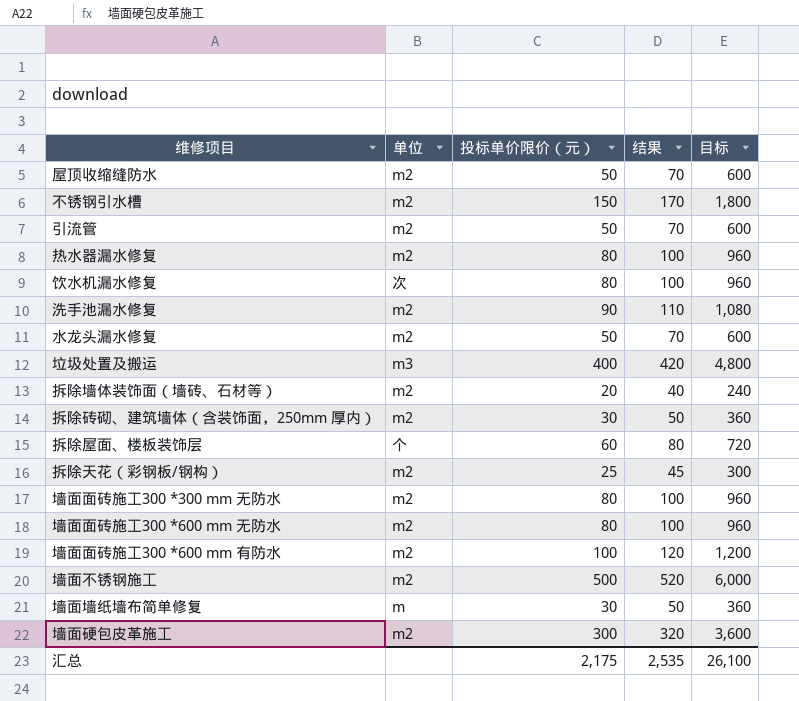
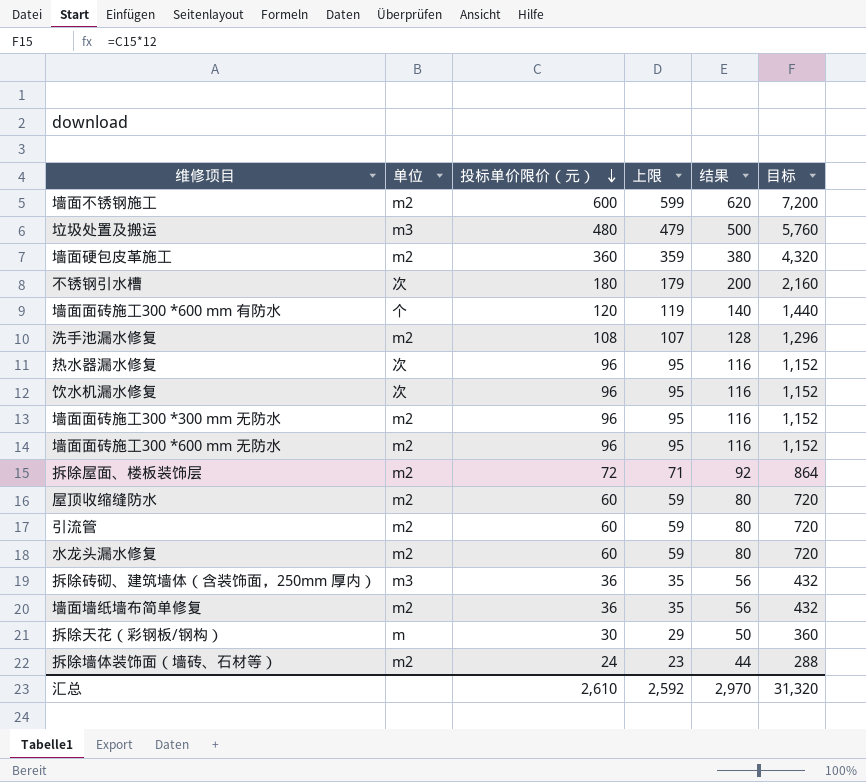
row order: none -> 投标单价限价（元） descending
column 上限 | formula: none -> [投标单价限价（元）] - 1
墙面不锈钢施工 | 投标单价限价（元）: 500 -> 600
墙面不锈钢施工 | 结果: 520 -> 620
墙面不锈钢施工 | 目标: 6,000 -> 7,200
垃圾处置及搬运 | 投标单价限价（元）: 400 -> 480
垃圾处置及搬运 | 结果: 420 -> 500
垃圾处置及搬运 | 目标: 4,800 -> 5,760
墙面硬包皮革施工 | 投标单价限价（元）: 300 -> 360
墙面硬包皮革施工 | 结果: 320 -> 380
墙面硬包皮革施工 | 目标: 3,600 -> 4,320
不锈钢引水槽 | 单位: m2 -> 次
不锈钢引水槽 | 投标单价限价（元）: 150 -> 180
不锈钢引水槽 | 结果: 170 -> 200
不锈钢引水槽 | 目标: 1,800 -> 2,160
墙面面砖施工300 *600 mm 有防水 | 单位: m2 -> 个
墙面面砖施工300 *600 mm 有防水 | 投标单价限价（元）: 100 -> 120
墙面面砖施工300 *600 mm 有防水 | 结果: 120 -> 140
墙面面砖施工300 *600 mm 有防水 | 目标: 1,200 -> 1,440
洗手池漏水修复 | 投标单价限价（元）: 90 -> 108
洗手池漏水修复 | 结果: 110 -> 128
洗手池漏水修复 | 目标: 1,080 -> 1,296
热水器漏水修复 | 单位: m2 -> 次
热水器漏水修复 | 投标单价限价（元）: 80 -> 96
热水器漏水修复 | 结果: 100 -> 116
热水器漏水修复 | 目标: 960 -> 1,152
饮水机漏水修复 | 投标单价限价（元）: 80 -> 96
饮水机漏水修复 | 结果: 100 -> 116
饮水机漏水修复 | 目标: 960 -> 1,152
墙面面砖施工300 *300 mm 无防水 | 投标单价限价（元）: 80 -> 96
墙面面砖施工300 *300 mm 无防水 | 结果: 100 -> 116
墙面面砖施工300 *300 mm 无防水 | 目标: 960 -> 1,152
墙面面砖施工300 *600 mm 无防水 | 投标单价限价（元）: 80 -> 96
墙面面砖施工300 *600 mm 无防水 | 结果: 100 -> 116
墙面面砖施工300 *600 mm 无防水 | 目标: 960 -> 1,152
拆除屋面、楼板装饰层 | 单位: 个 -> m2
拆除屋面、楼板装饰层 | 投标单价限价（元）: 60 -> 72
拆除屋面、楼板装饰层 | 结果: 80 -> 92
拆除屋面、楼板装饰层 | 目标: 720 -> 864
屋顶收缩缝防水 | 投标单价限价（元）: 50 -> 60
屋顶收缩缝防水 | 结果: 70 -> 80
屋顶收缩缝防水 | 目标: 600 -> 720
引流管 | 投标单价限价（元）: 50 -> 60
引流管 | 结果: 70 -> 80
引流管 | 目标: 600 -> 720
水龙头漏水修复 | 投标单价限价（元）: 50 -> 60
水龙头漏水修复 | 结果: 70 -> 80
水龙头漏水修复 | 目标: 600 -> 720
拆除砖砌、建筑墙体（含装饰面，250mm 厚内） | 单位: m2 -> m3
拆除砖砌、建筑墙体（含装饰面，250mm 厚内） | 投标单价限价（元）: 30 -> 36
拆除砖砌、建筑墙体（含装饰面，250mm 厚内） | 结果: 50 -> 56
拆除砖砌、建筑墙体（含装饰面，250mm 厚内） | 目标: 360 -> 432
墙面墙纸墙布简单修复 | 单位: m -> m2
墙面墙纸墙布简单修复 | 投标单价限价（元）: 30 -> 36
墙面墙纸墙布简单修复 | 结果: 50 -> 56
墙面墙纸墙布简单修复 | 目标: 360 -> 432
拆除天花（彩钢板/钢构） | 单位: m2 -> m
拆除天花（彩钢板/钢构） | 投标单价限价（元）: 25 -> 30
拆除天花（彩钢板/钢构） | 结果: 45 -> 50
拆除天花（彩钢板/钢构） | 目标: 300 -> 360
拆除墙体装饰面（墙砖、石材等） | 投标单价限价（元）: 20 -> 24
拆除墙体装饰面（墙砖、石材等） | 结果: 40 -> 44
拆除墙体装饰面（墙砖、石材等） | 目标: 240 -> 288
汇总 | 投标单价限价（元）: 2,175 -> 2,610
汇总 | 结果: 2,535 -> 2,970
汇总 | 目标: 26,100 -> 31,320

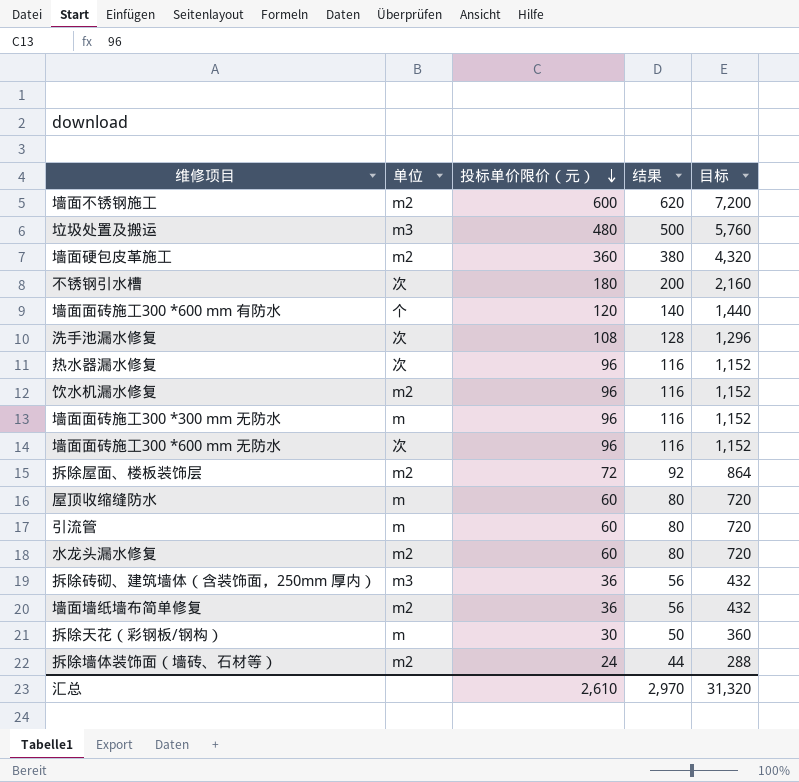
column 上限 | formula: [投标单价限价（元）] - 1 -> none
洗手池漏水修复 | 单位: m2 -> 次
饮水机漏水修复 | 单位: 次 -> m2
墙面面砖施工300 *300 mm 无防水 | 单位: m2 -> m
墙面面砖施工300 *600 mm 无防水 | 单位: m2 -> 次
屋顶收缩缝防水 | 单位: m2 -> m
引流管 | 单位: m2 -> m

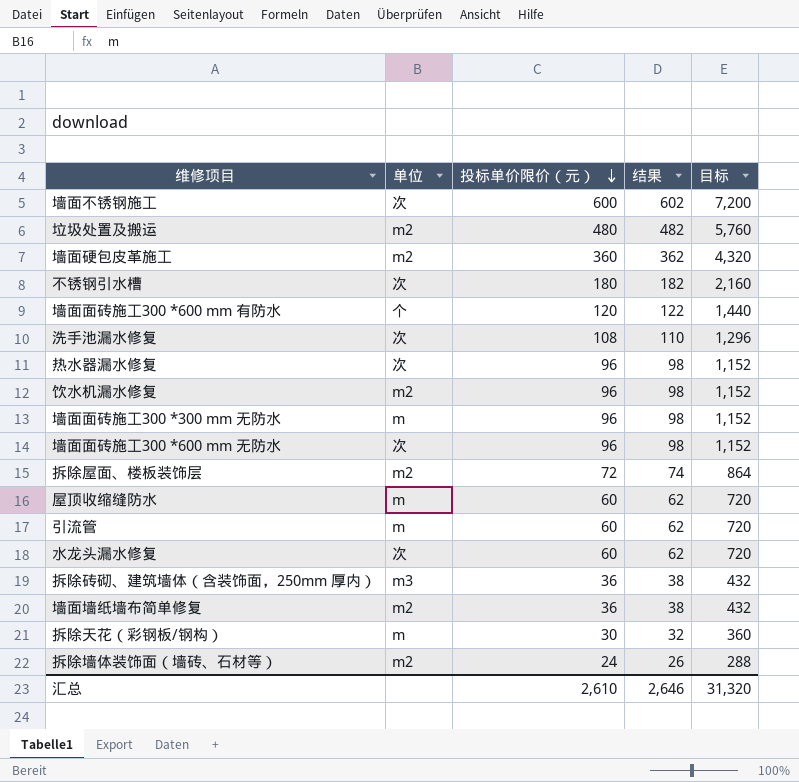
column 结果 | formula: [投标单价限价（元）] + 20 -> [投标单价限价（元）] + 2
墙面不锈钢施工 | 单位: m2 -> 次
垃圾处置及搬运 | 单位: m3 -> m2
水龙头漏水修复 | 单位: m2 -> 次
汇总 | 结果: 2,970 -> 2,646

